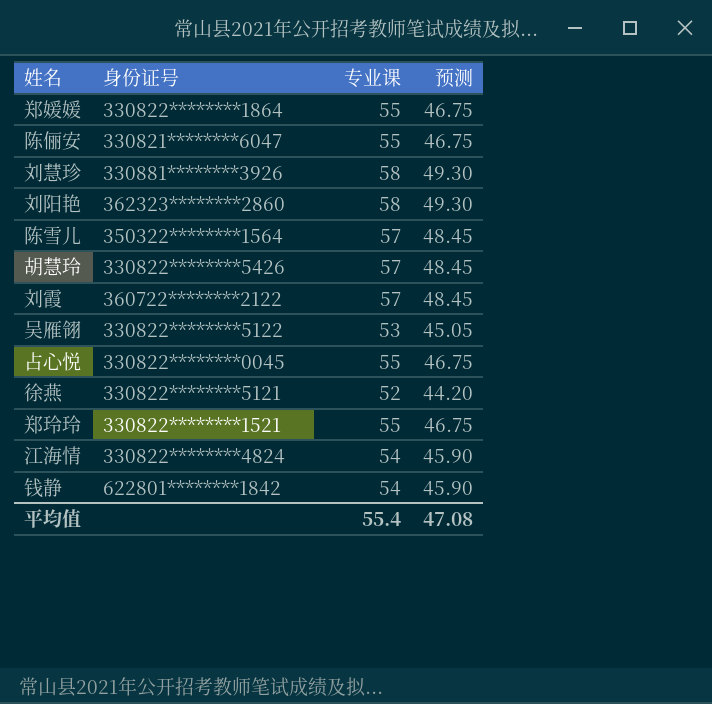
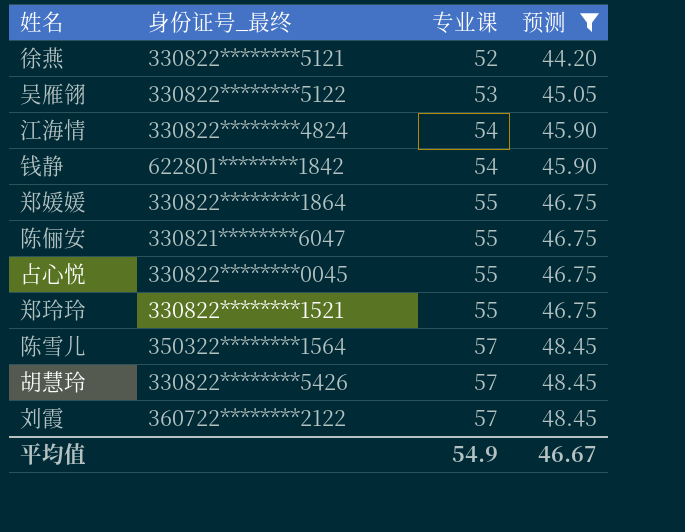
filter: none -> 预测 != 49.30
row order: none -> 专业课 ascending
column name: 身份证号 -> 身份证号_最终
平均值 | 专业课: 55.4 -> 54.9
平均值 | 预测: 47.08 -> 46.67

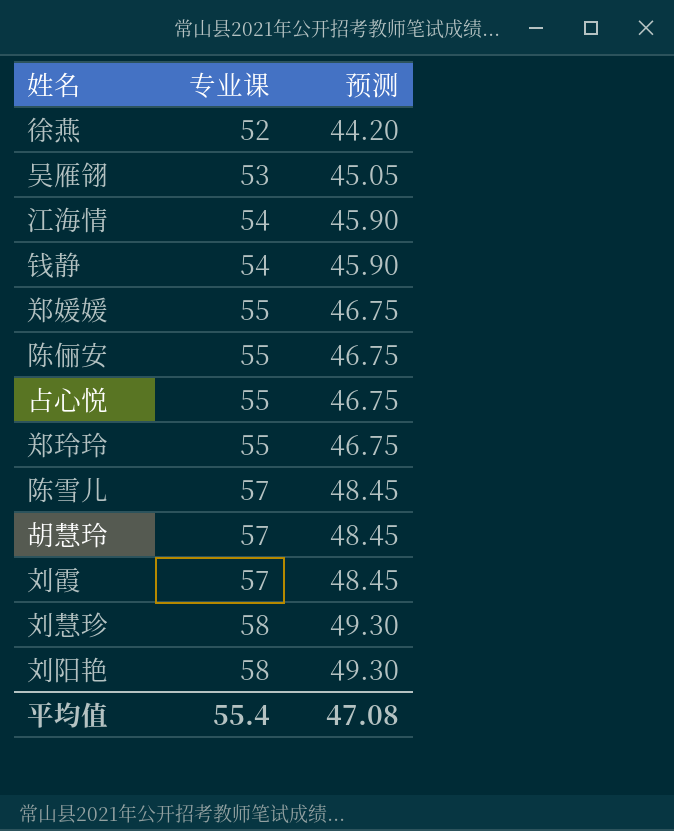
filter: 预测 != 49.30 -> none
column 身份证号_最终 | position: 2 -> none
平均值 | 专业课: 54.9 -> 55.4
平均值 | 预测: 46.67 -> 47.08

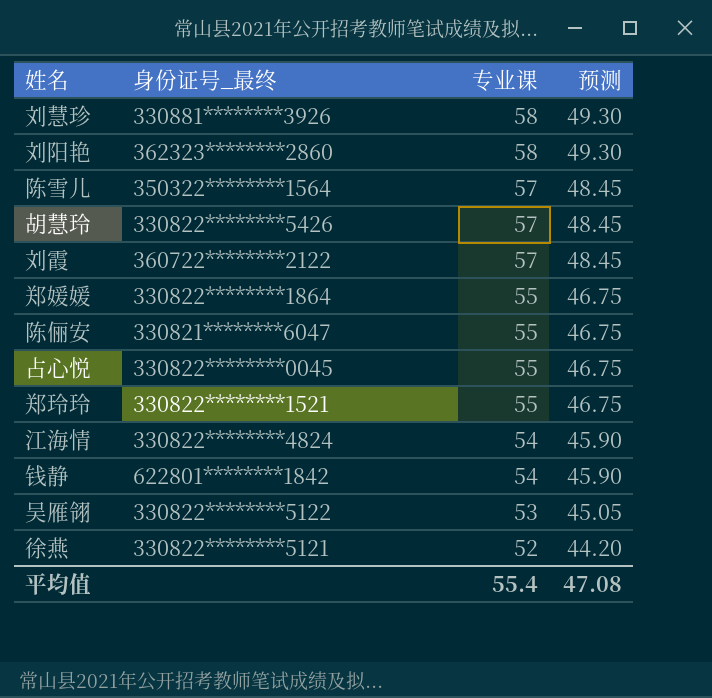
row order: 专业课 ascending -> 专业课 descending
column 身份证号_最终 | position: none -> 2

